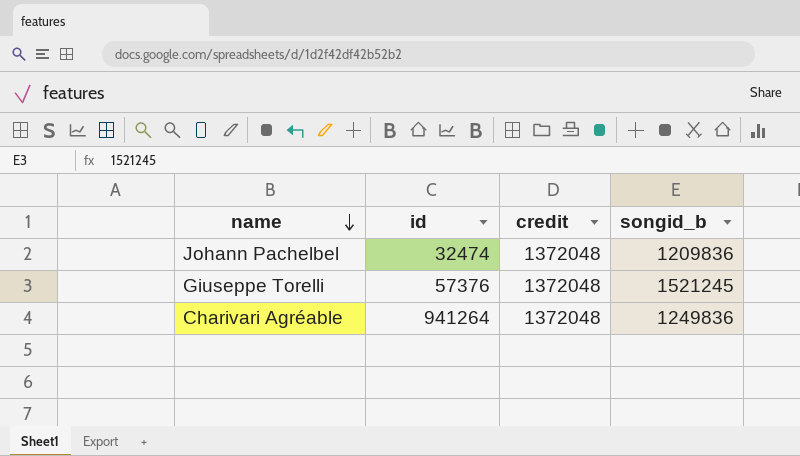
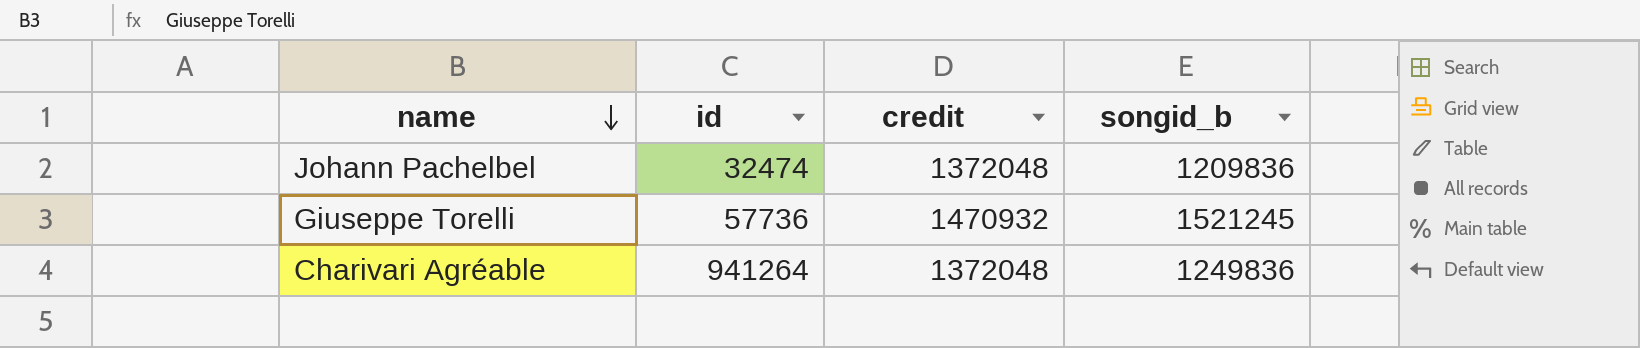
Giuseppe Torelli | id: 57376 -> 57736
Giuseppe Torelli | credit: 1372048 -> 1470932

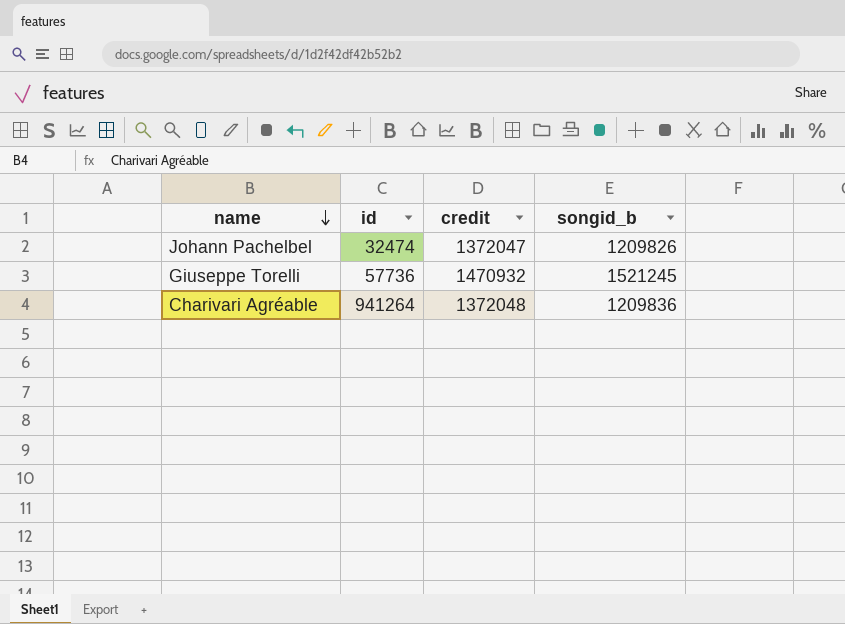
Johann Pachelbel | credit: 1372048 -> 1372047
Johann Pachelbel | songid_b: 1209836 -> 1209826
Charivari Agréable | songid_b: 1249836 -> 1209836

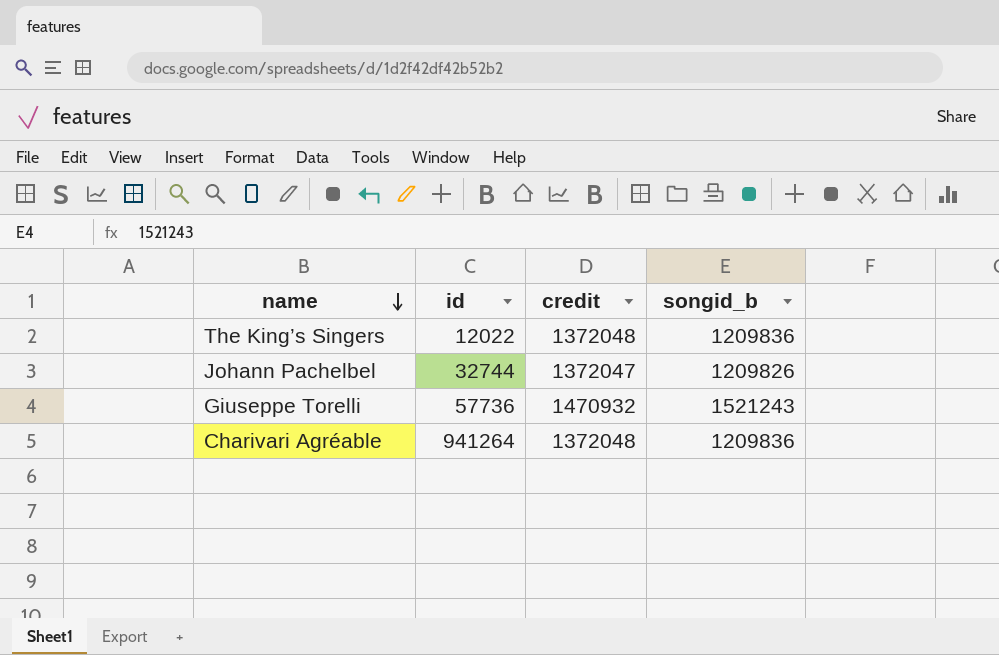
row The King’s Singers: none -> 12022 | 1372048 | 1209836
Johann Pachelbel | id: 32474 -> 32744
Giuseppe Torelli | songid_b: 1521245 -> 1521243

